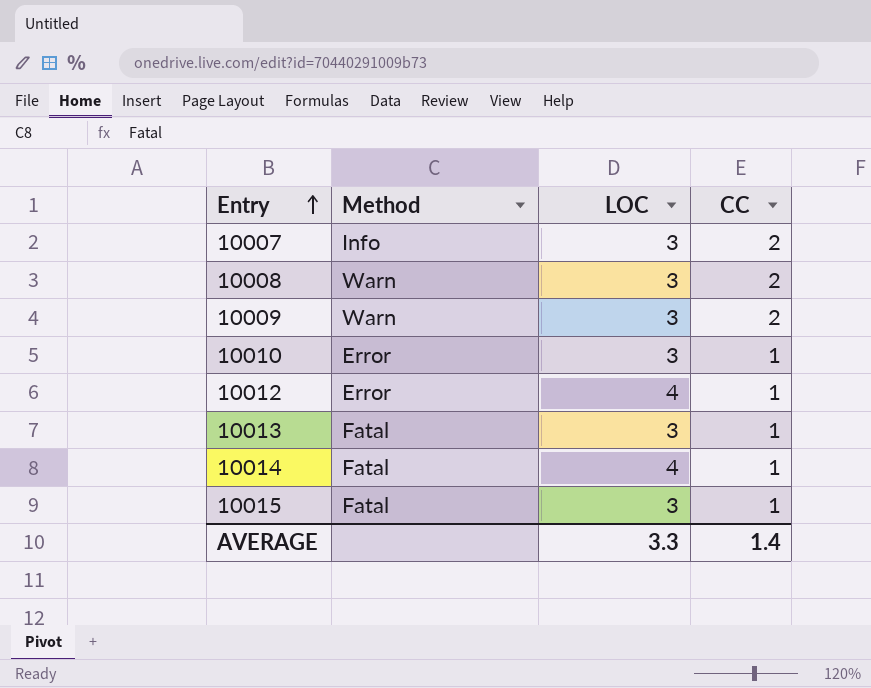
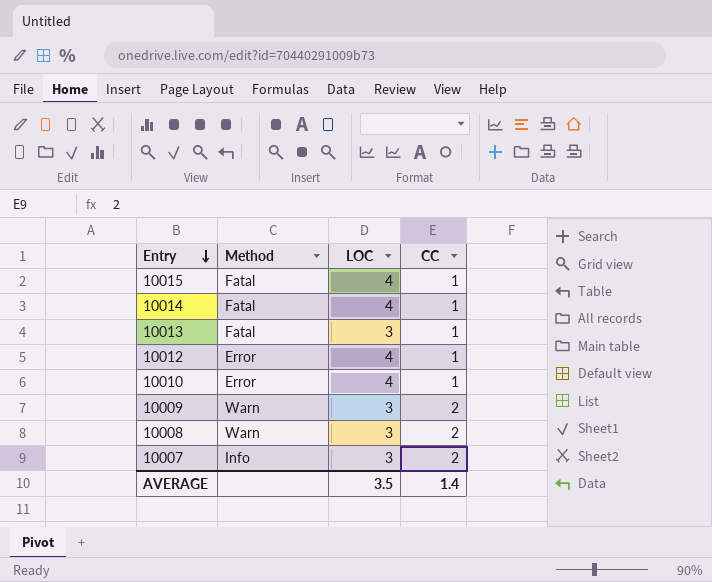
row order: Entry ascending -> Entry descending
10015 | LOC: 3 -> 4
10010 | LOC: 3 -> 4
AVERAGE | LOC: 3.3 -> 3.5

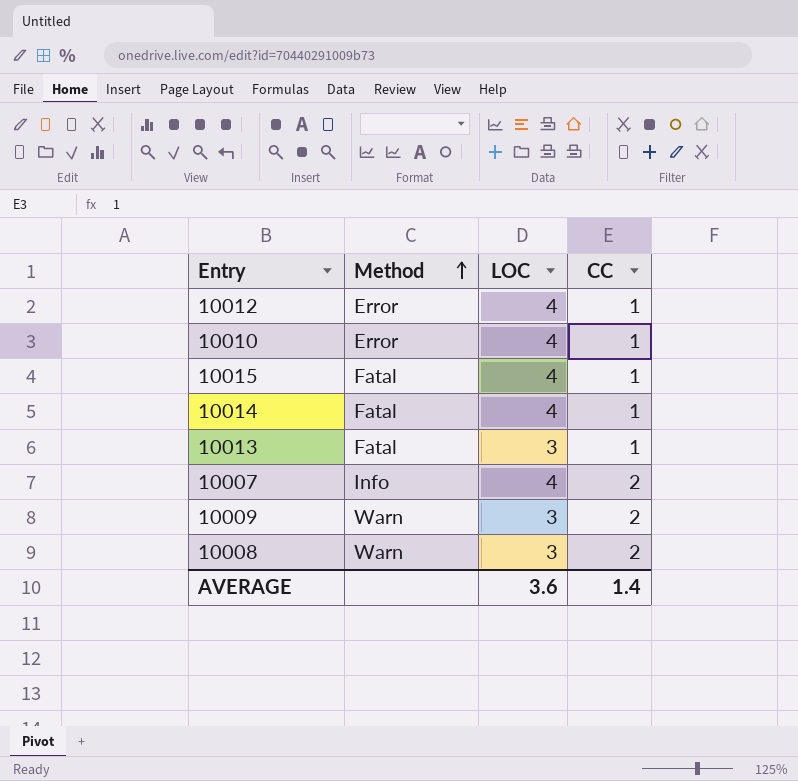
row order: Entry descending -> Method ascending
10007 | LOC: 3 -> 4
AVERAGE | LOC: 3.5 -> 3.6

